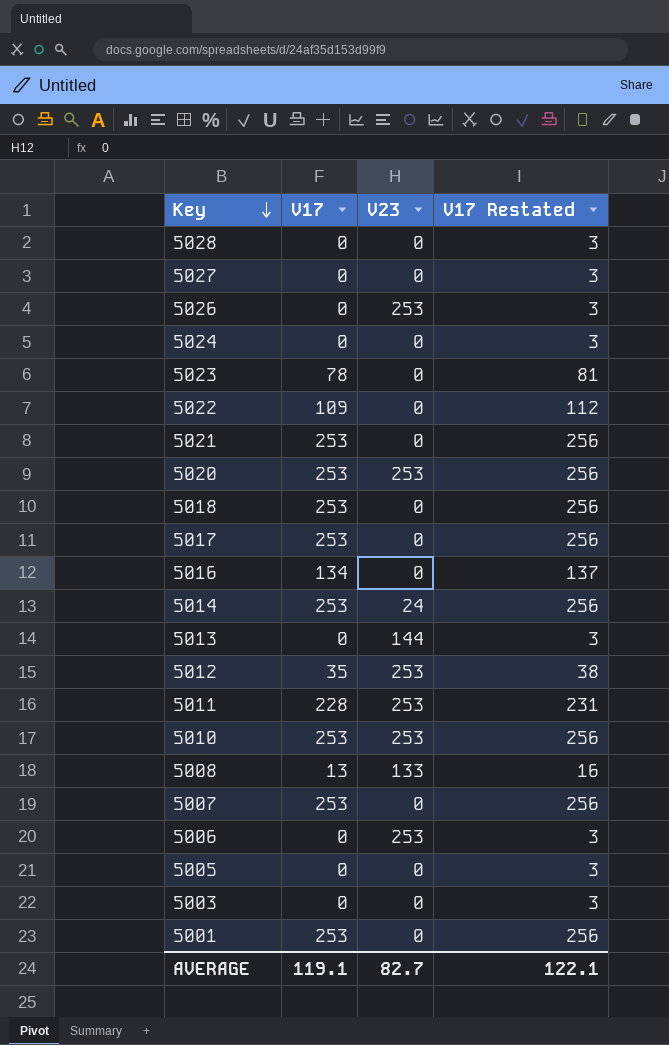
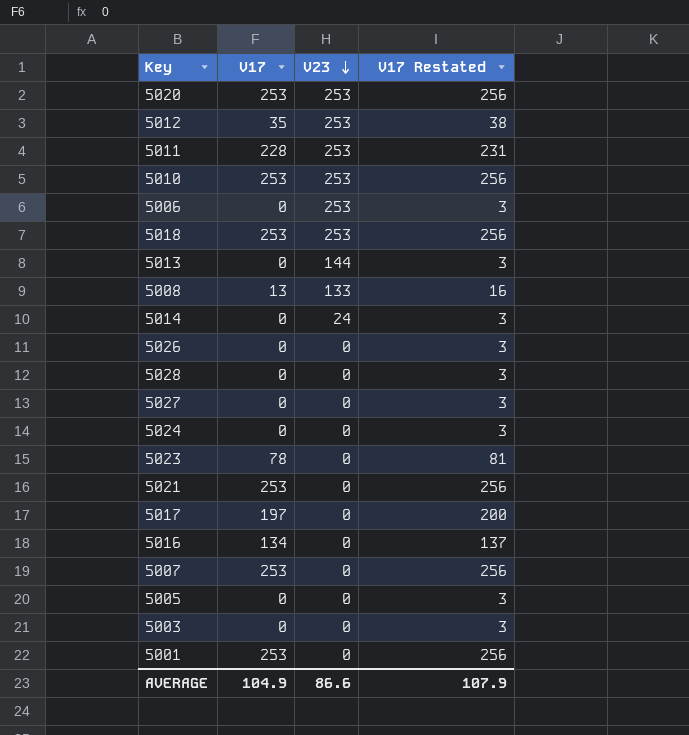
row order: Key descending -> V23 descending
row 5022: 109 | 0 | 112 -> none
5018 | V23: 0 -> 253
5014 | V17: 253 -> 0
5014 | V17 Restated: 256 -> 3
5026 | V23: 253 -> 0
5017 | V17: 253 -> 197
5017 | V17 Restated: 256 -> 200
AVERAGE | V17: 119.1 -> 104.9
AVERAGE | V23: 82.7 -> 86.6
AVERAGE | V17 Restated: 122.1 -> 107.9

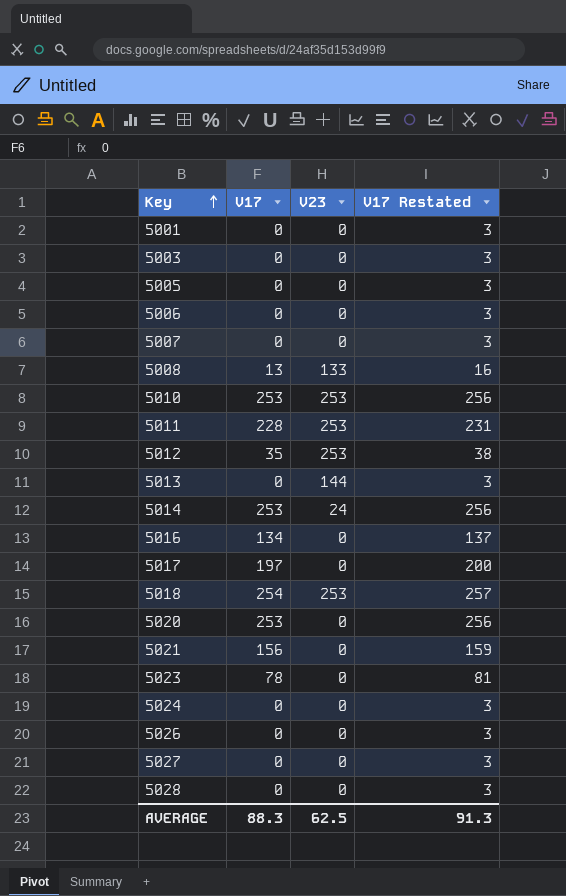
row order: V23 descending -> Key ascending
5001 | V17: 253 -> 0
5001 | V17 Restated: 256 -> 3
5006 | V23: 253 -> 0
5007 | V17: 253 -> 0
5007 | V17 Restated: 256 -> 3
5014 | V17: 0 -> 253
5014 | V17 Restated: 3 -> 256
5018 | V17: 253 -> 254
5018 | V17 Restated: 256 -> 257
5020 | V23: 253 -> 0
5021 | V17: 253 -> 156
5021 | V17 Restated: 256 -> 159
AVERAGE | V17: 104.9 -> 88.3
AVERAGE | V23: 86.6 -> 62.5
AVERAGE | V17 Restated: 107.9 -> 91.3

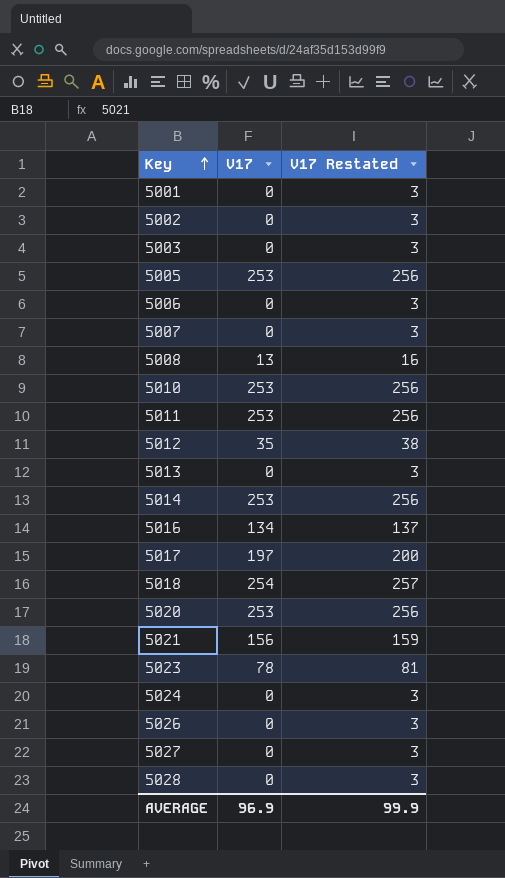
column V23 | position: 3 -> none
row 5002: none -> 0 | 3
5005 | V17: 0 -> 253
5005 | V17 Restated: 3 -> 256
5011 | V17: 228 -> 253
5011 | V17 Restated: 231 -> 256
AVERAGE | V17: 88.3 -> 96.9
AVERAGE | V17 Restated: 91.3 -> 99.9

